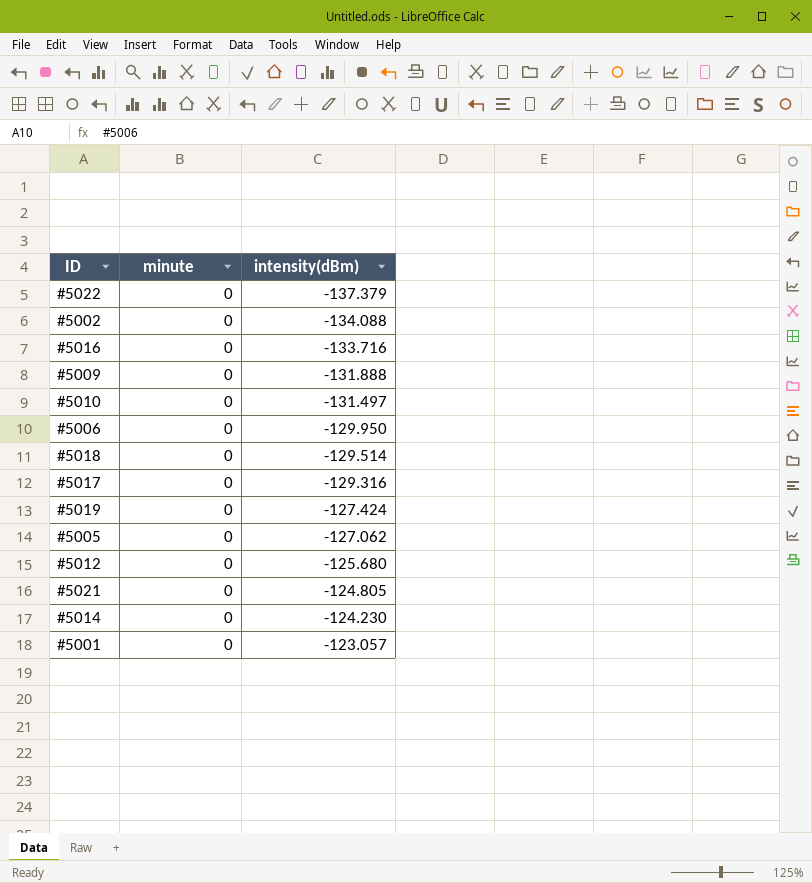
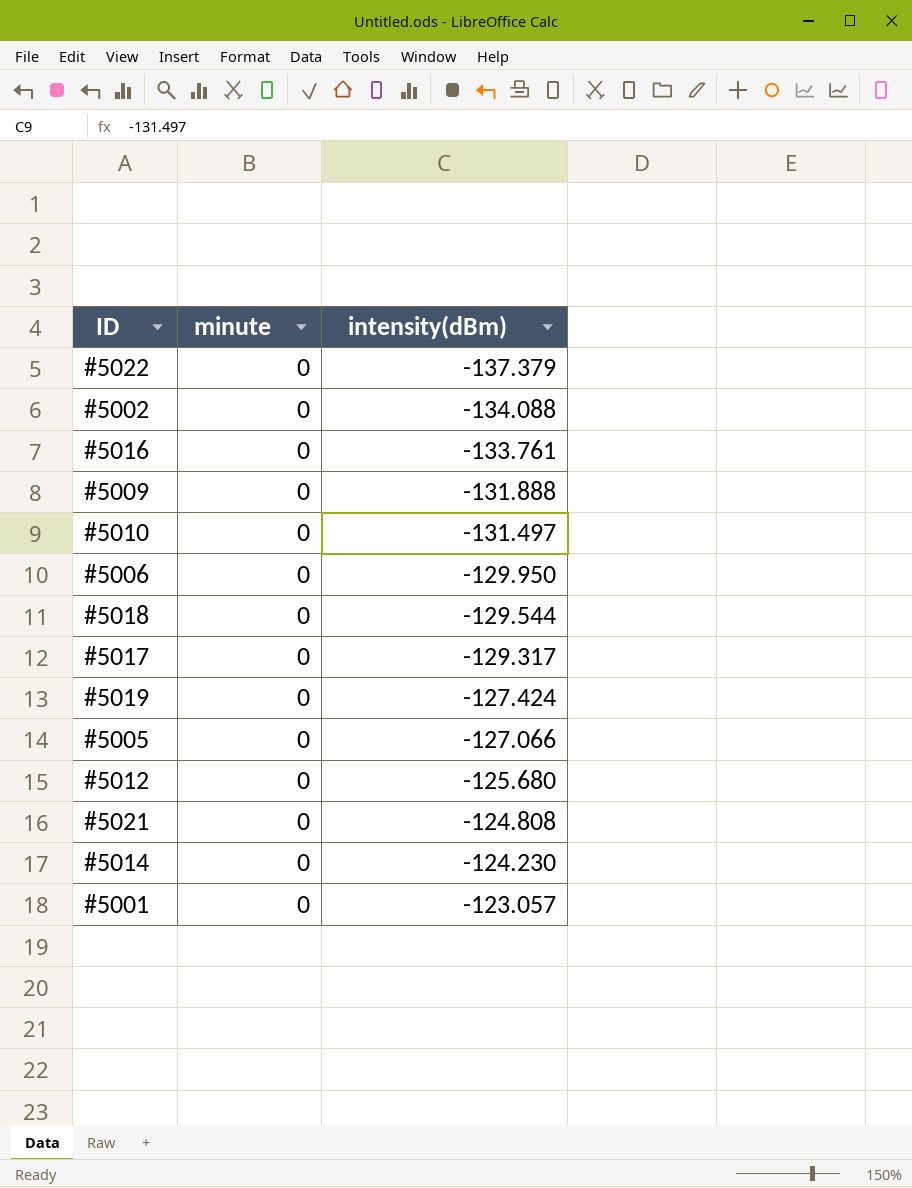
#5016 | intensity(dBm): -133.716 -> -133.761
#5018 | intensity(dBm): -129.514 -> -129.544
#5017 | intensity(dBm): -129.316 -> -129.317
#5005 | intensity(dBm): -127.062 -> -127.066
#5021 | intensity(dBm): -124.805 -> -124.808

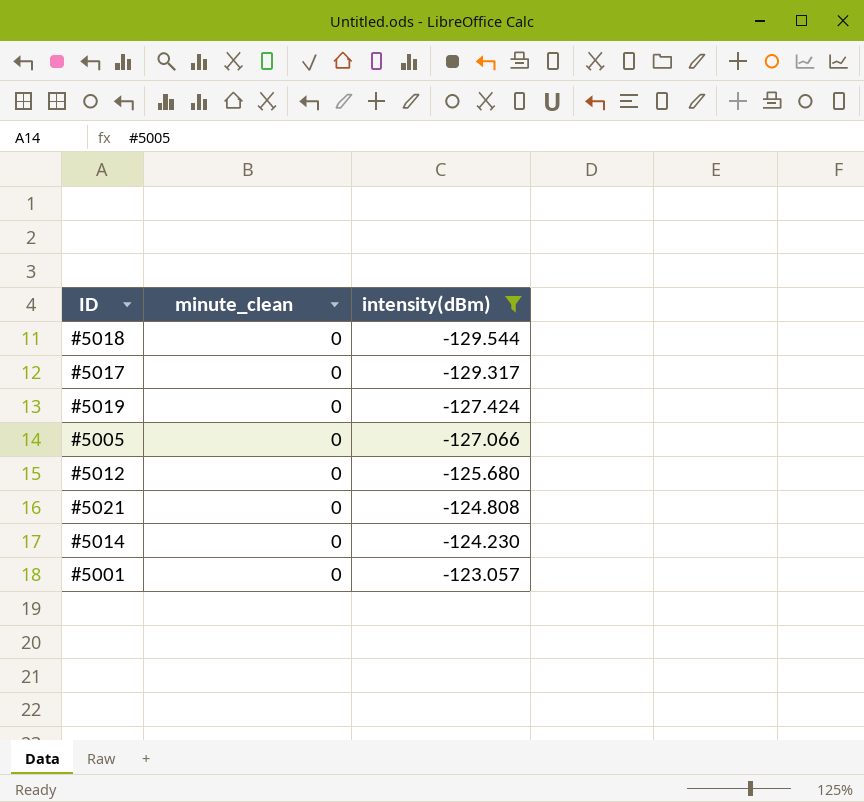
filter: none -> intensity(dBm) >= -129.544
column name: minute -> minute_clean

